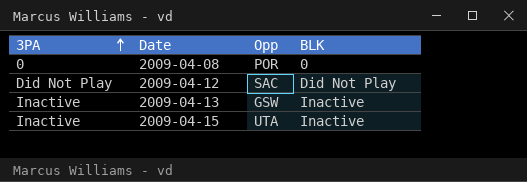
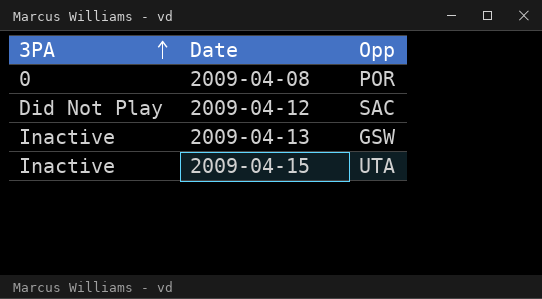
column BLK | position: 4 -> none

